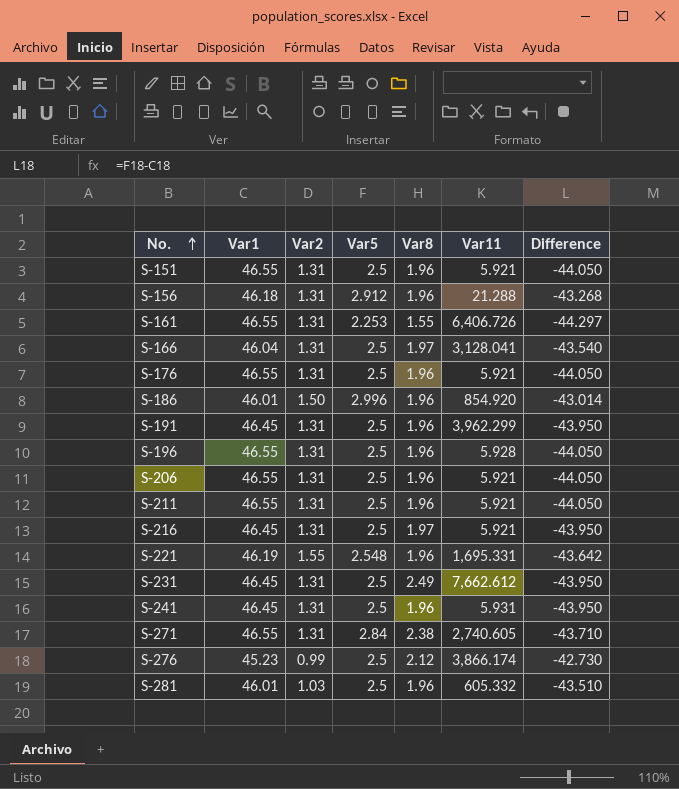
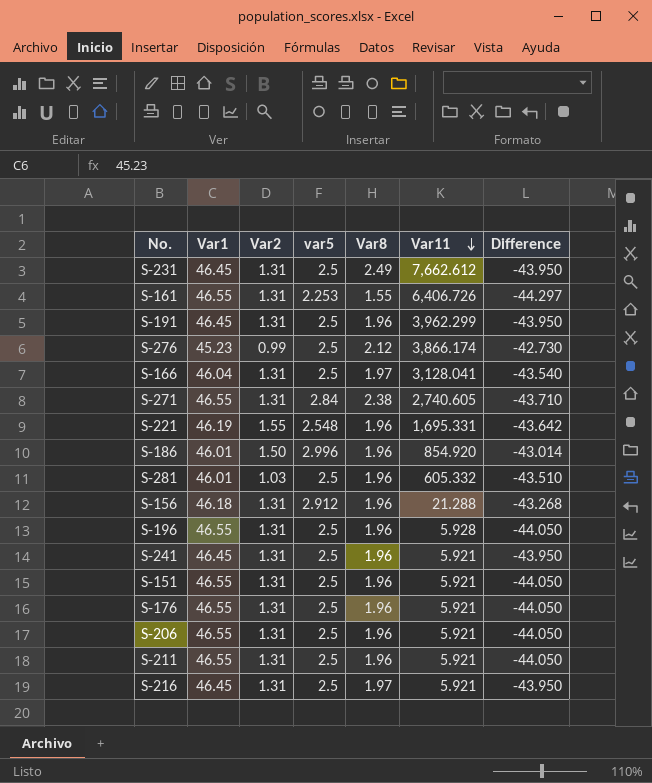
row order: No. ascending -> Var11 descending
column name: Var5 -> var5
S-241 | Var11: 5.931 -> 5.921

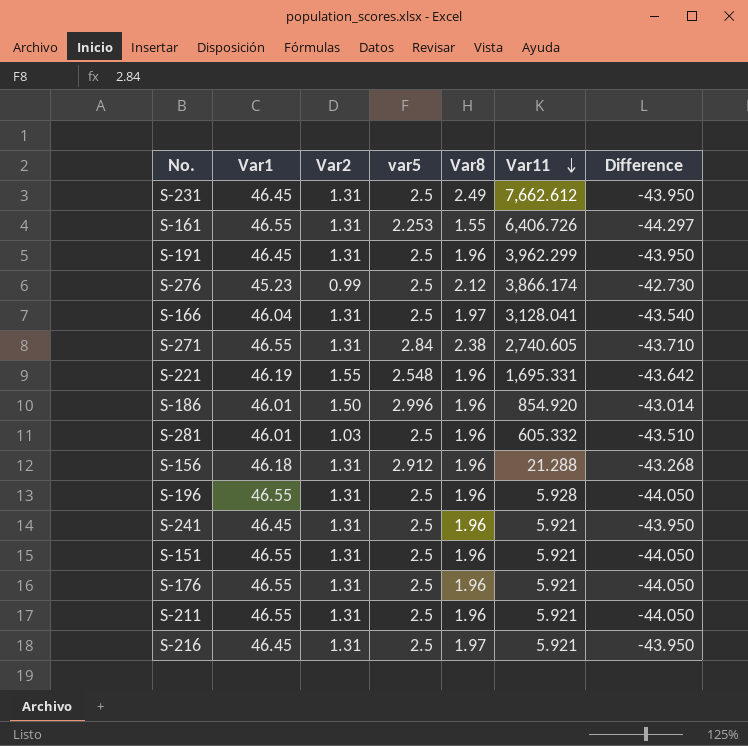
row S-206: 46.55 | 1.31 | 2.5 | 1.96 | 5.921 | -44.050 -> none

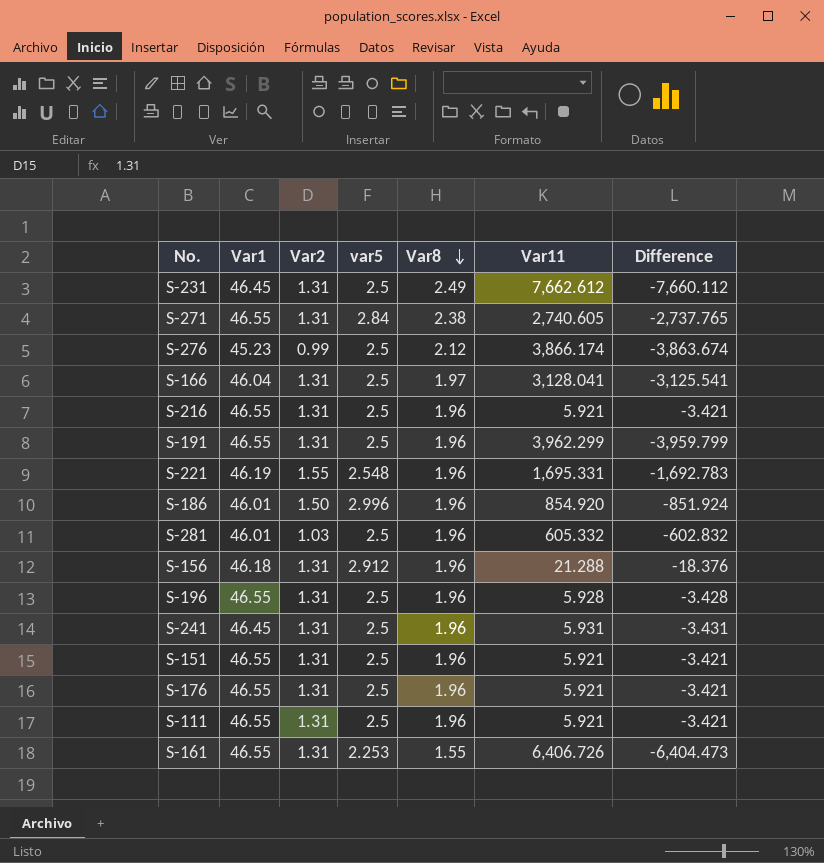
row order: Var11 descending -> Var8 descending
column Difference | formula: [var5] - [Var1] -> [var5] - [Var11]
row S-211: 46.55 | 1.31 | 2.5 | 1.96 | 5.921 | -44.050 -> none
S-216 | Var1: 46.45 -> 46.55
S-216 | Var8: 1.97 -> 1.96
S-191 | Var1: 46.45 -> 46.55
S-241 | Var11: 5.921 -> 5.931
row S-111: none -> 46.55 | 1.31 | 2.5 | 1.96 | 5.921 | -3.421

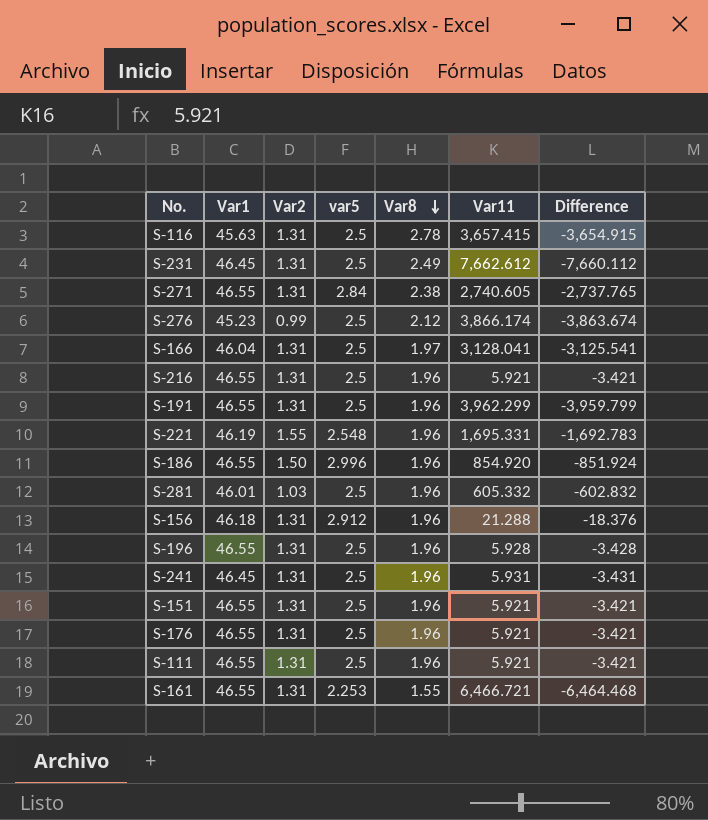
row S-116: none -> 45.63 | 1.31 | 2.5 | 2.78 | 3,657.415 | -3,654.915
S-186 | Var1: 46.01 -> 46.55
S-161 | Var11: 6,406.726 -> 6,466.721
S-161 | Difference: -6,404.473 -> -6,464.468

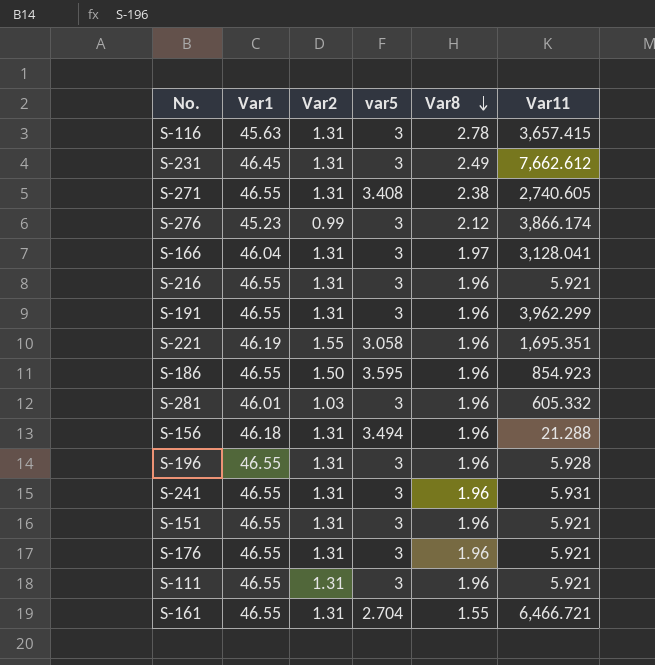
column Difference | formula: [var5] - [Var11] -> none
S-116 | var5: 2.5 -> 3
S-231 | var5: 2.5 -> 3
S-271 | var5: 2.84 -> 3.408
S-276 | var5: 2.5 -> 3
S-166 | var5: 2.5 -> 3
S-216 | var5: 2.5 -> 3
S-191 | var5: 2.5 -> 3
S-221 | var5: 2.548 -> 3.058
S-221 | Var11: 1,695.331 -> 1,695.351
S-186 | var5: 2.996 -> 3.595
S-186 | Var11: 854.920 -> 854.923
S-281 | var5: 2.5 -> 3
S-156 | var5: 2.912 -> 3.494
S-196 | var5: 2.5 -> 3
S-241 | Var1: 46.45 -> 46.55
S-241 | var5: 2.5 -> 3
S-151 | var5: 2.5 -> 3
S-176 | var5: 2.5 -> 3
S-111 | var5: 2.5 -> 3
S-161 | var5: 2.253 -> 2.704

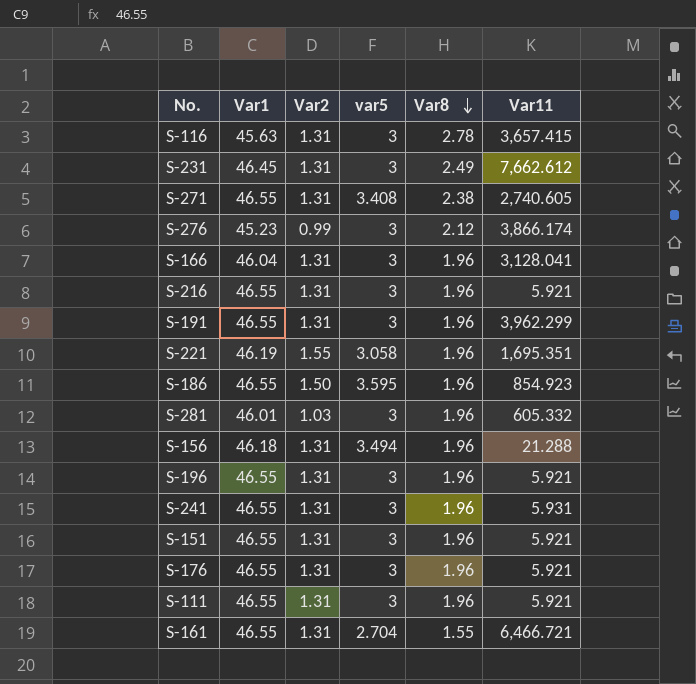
S-166 | Var8: 1.97 -> 1.96
S-196 | Var11: 5.928 -> 5.921

